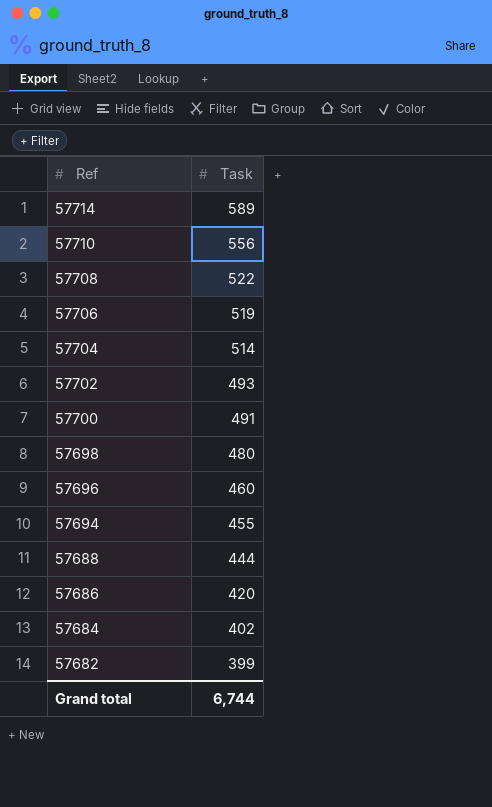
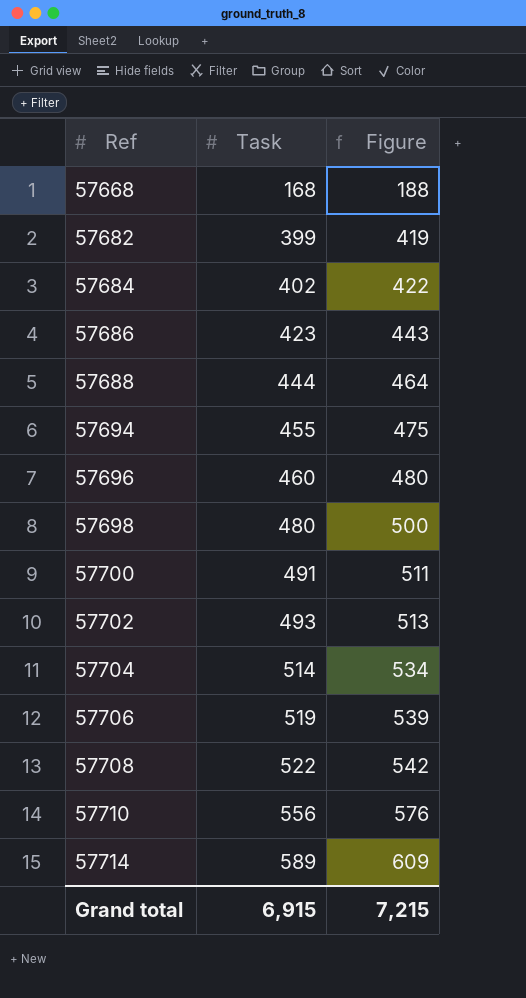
row order: Ref descending -> Ref ascending
column Figure | formula: none -> [Task] + 20
row 57668: none -> 168 | 188
57686 | Task: 420 -> 423
Grand total | Task: 6,744 -> 6,915

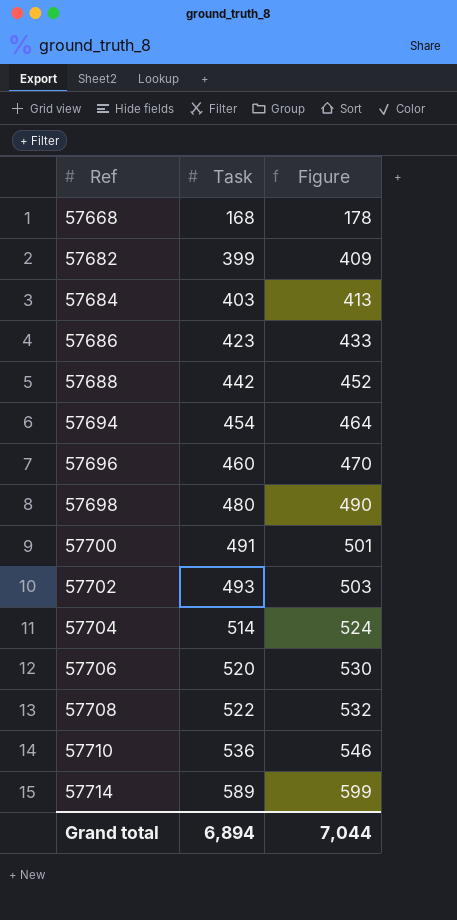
column Figure | formula: [Task] + 20 -> [Task] + 10
57684 | Task: 402 -> 403
57688 | Task: 444 -> 442
57694 | Task: 455 -> 454
57706 | Task: 519 -> 520
57710 | Task: 556 -> 536
Grand total | Task: 6,915 -> 6,894
Grand total | Figure: 7,215 -> 7,044

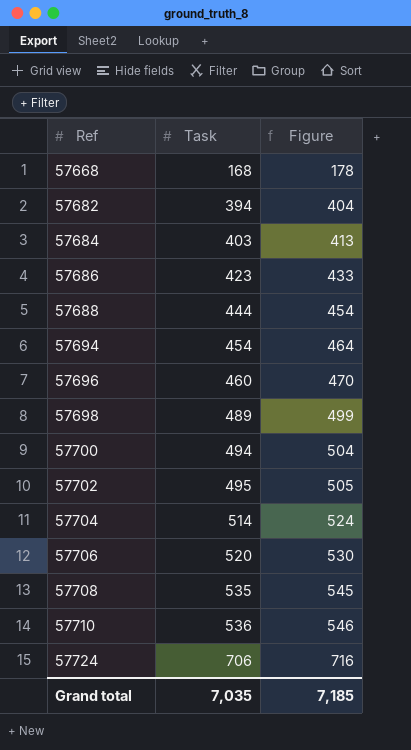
row 57714: 589 | 599 -> none
57682 | Task: 399 -> 394
57682 | Figure: 409 -> 404
57688 | Task: 442 -> 444
57688 | Figure: 452 -> 454
57698 | Task: 480 -> 489
57698 | Figure: 490 -> 499
57700 | Task: 491 -> 494
57700 | Figure: 501 -> 504
57702 | Task: 493 -> 495
57702 | Figure: 503 -> 505
57708 | Task: 522 -> 535
57708 | Figure: 532 -> 545
row 57724: none -> 706 | 716
Grand total | Task: 6,894 -> 7,035
Grand total | Figure: 7,044 -> 7,185

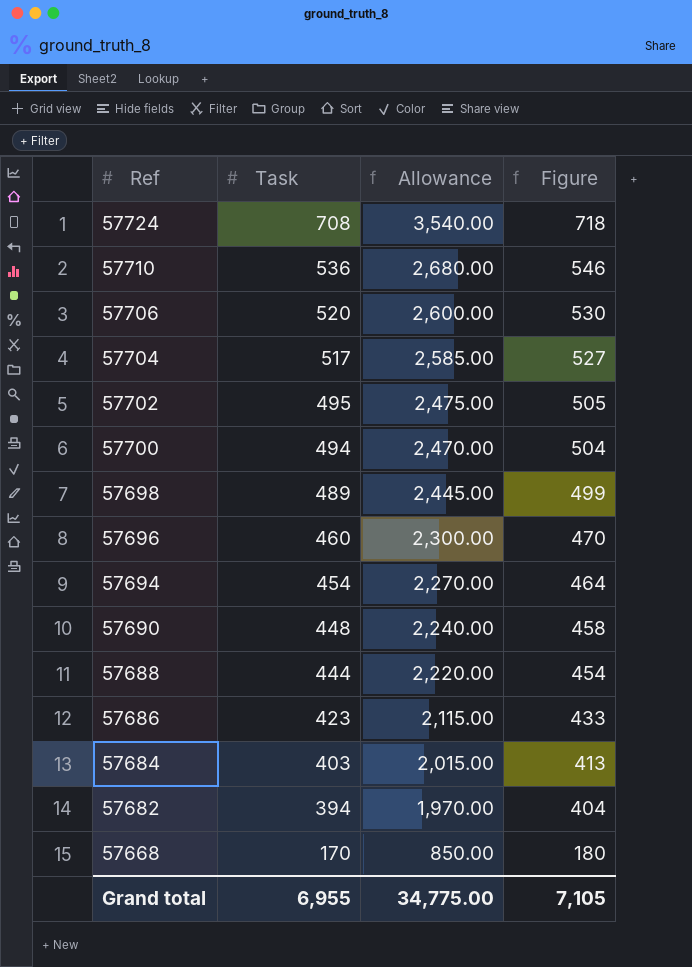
row order: Ref ascending -> Ref descending
column Allowance | formula: none -> [Task] * 5
row 57708: 535 | 545 -> none
57724 | Task: 706 -> 708
57724 | Figure: 716 -> 718
57704 | Task: 514 -> 517
57704 | Figure: 524 -> 527
row 57690: none -> 448 | 2,240.00 | 458
57668 | Task: 168 -> 170
57668 | Figure: 178 -> 180
Grand total | Task: 7,035 -> 6,955
Grand total | Figure: 7,185 -> 7,105

